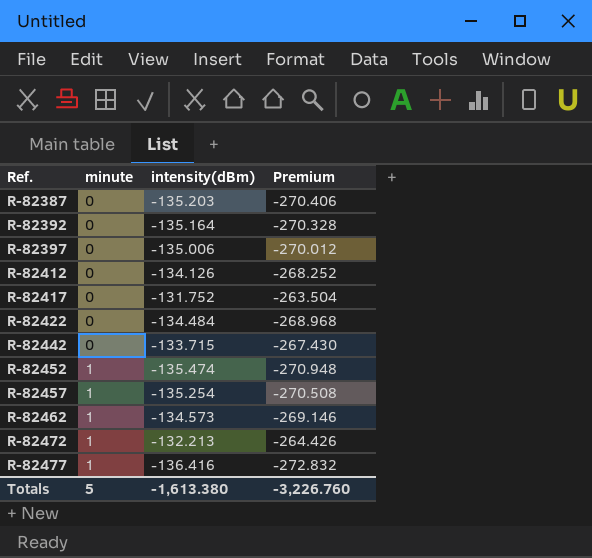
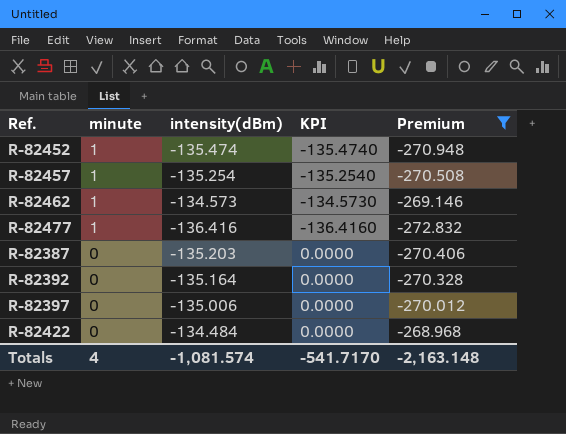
filter: none -> Premium <= -268.968
row order: Ref. ascending -> minute descending
column KPI | formula: none -> [minute] * [intensity(dBm)]
Totals | minute: 5 -> 4
Totals | intensity(dBm): -1,613.380 -> -1,081.574
Totals | Premium: -3,226.760 -> -2,163.148

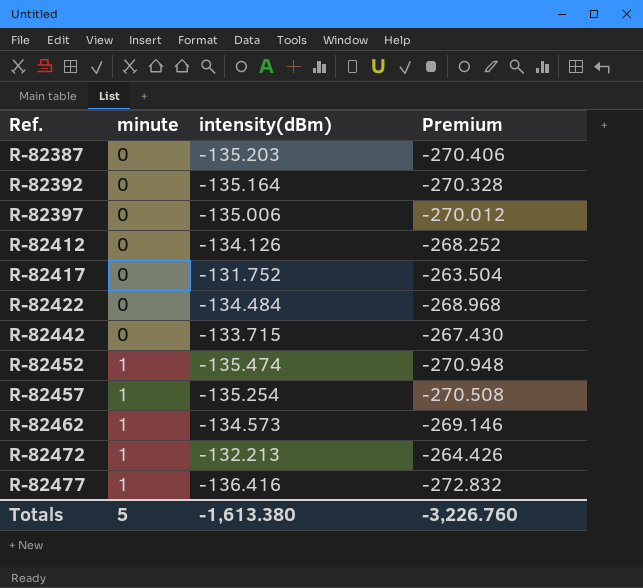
filter: Premium <= -268.968 -> none
row order: minute descending -> Ref. ascending
column KPI | formula: [minute] * [intensity(dBm)] -> none
Totals | minute: 4 -> 5
Totals | intensity(dBm): -1,081.574 -> -1,613.380
Totals | Premium: -2,163.148 -> -3,226.760

